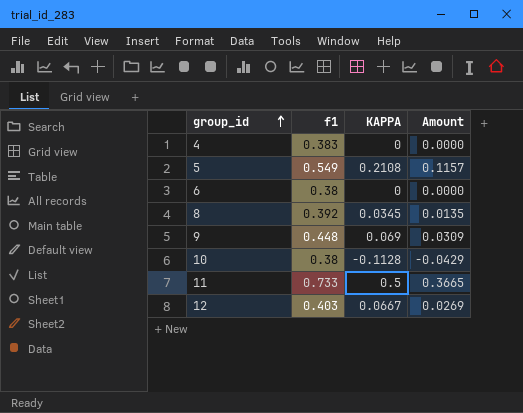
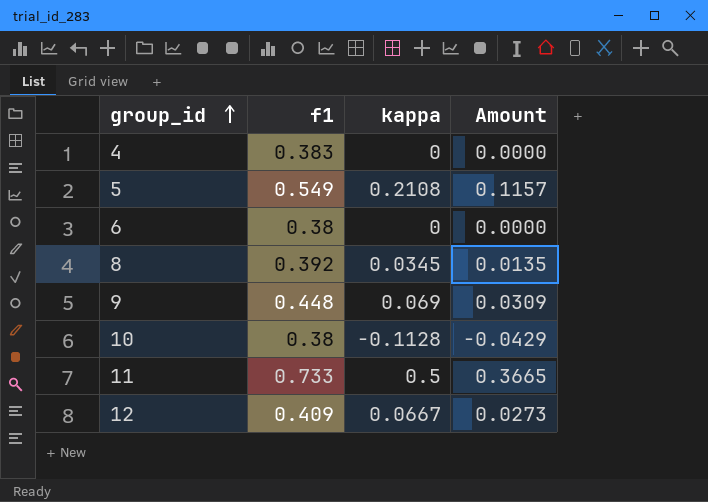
column name: KAPPA -> kappa
12 | f1: 0.403 -> 0.409
12 | Amount: 0.0269 -> 0.0273

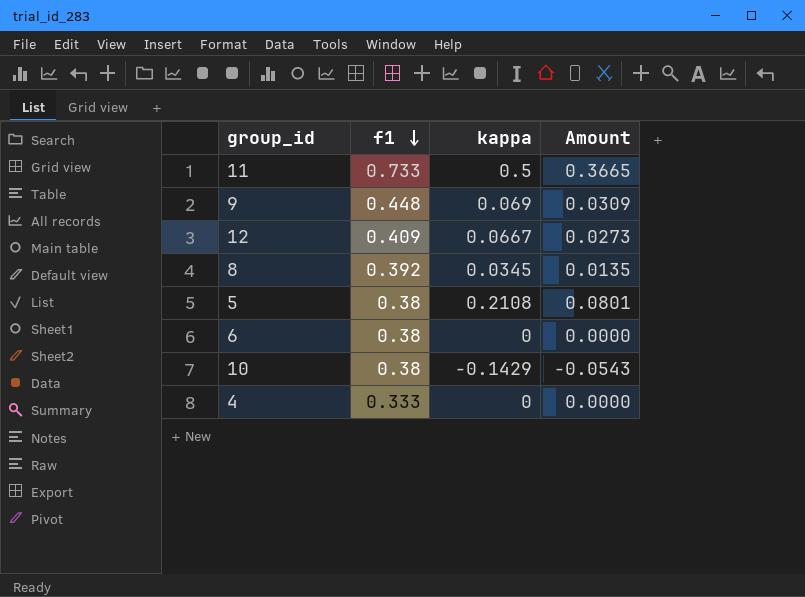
row order: group_id ascending -> f1 descending
5 | f1: 0.549 -> 0.38
5 | Amount: 0.1157 -> 0.0801
10 | kappa: -0.1128 -> -0.1429
10 | Amount: -0.0429 -> -0.0543
4 | f1: 0.383 -> 0.333

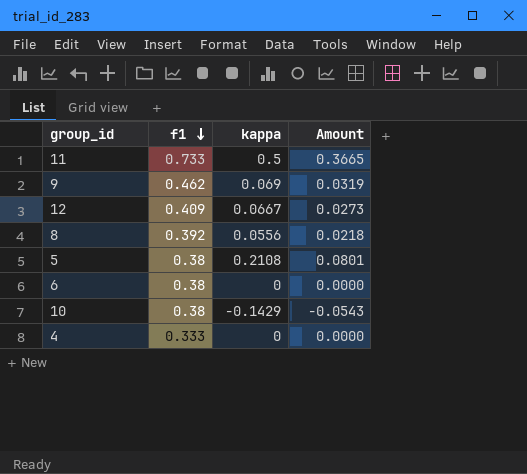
9 | f1: 0.448 -> 0.462
9 | Amount: 0.0309 -> 0.0319
8 | kappa: 0.0345 -> 0.0556
8 | Amount: 0.0135 -> 0.0218

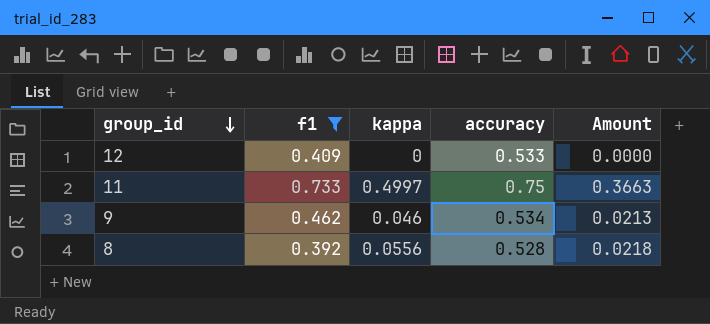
filter: none -> f1 >= 0.392
row order: f1 descending -> group_id descending
column accuracy | position: none -> 4
12 | kappa: 0.0667 -> 0
12 | Amount: 0.0273 -> 0.0000
11 | kappa: 0.5 -> 0.4997
11 | Amount: 0.3665 -> 0.3663
9 | kappa: 0.069 -> 0.046
9 | Amount: 0.0319 -> 0.0213

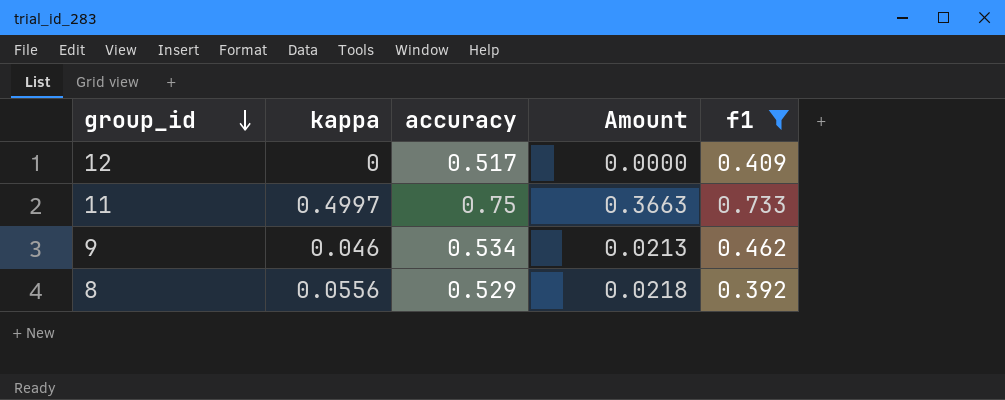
column f1 | position: 2 -> 5
12 | accuracy: 0.533 -> 0.517
8 | accuracy: 0.528 -> 0.529

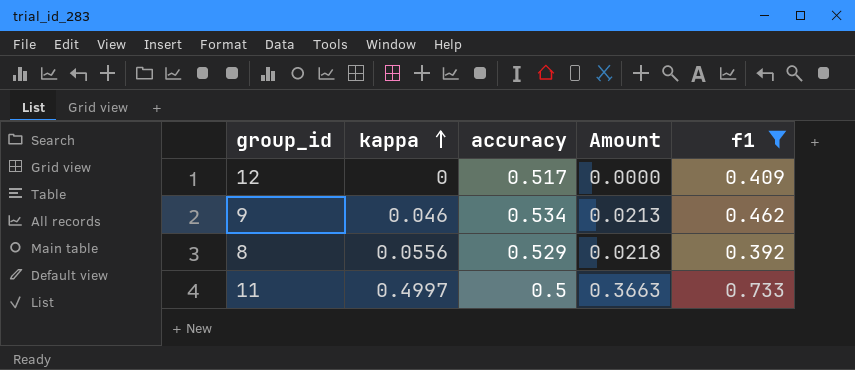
row order: group_id descending -> kappa ascending
11 | accuracy: 0.75 -> 0.5

